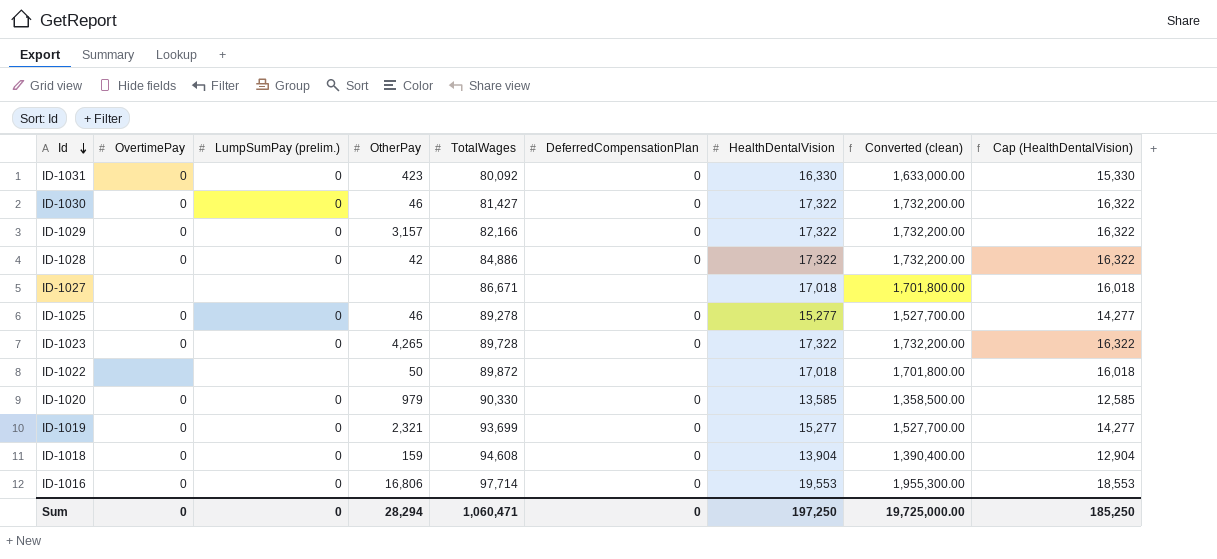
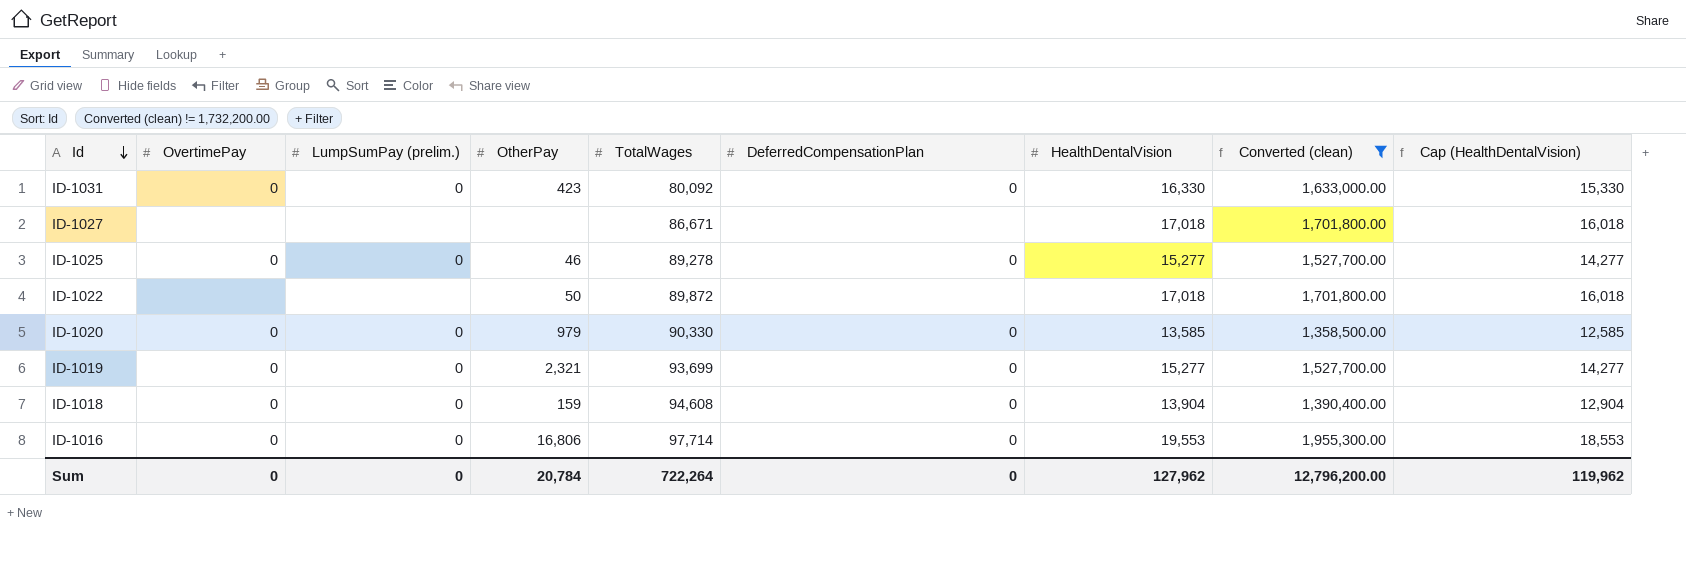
filter: none -> Converted (clean) != 1,732,200.00
Sum | OtherPay: 28,294 -> 20,784
Sum | TotalWages: 1,060,471 -> 722,264
Sum | HealthDentalVision: 197,250 -> 127,962
Sum | Converted (clean): 19,725,000.00 -> 12,796,200.00
Sum | Cap (HealthDentalVision): 185,250 -> 119,962

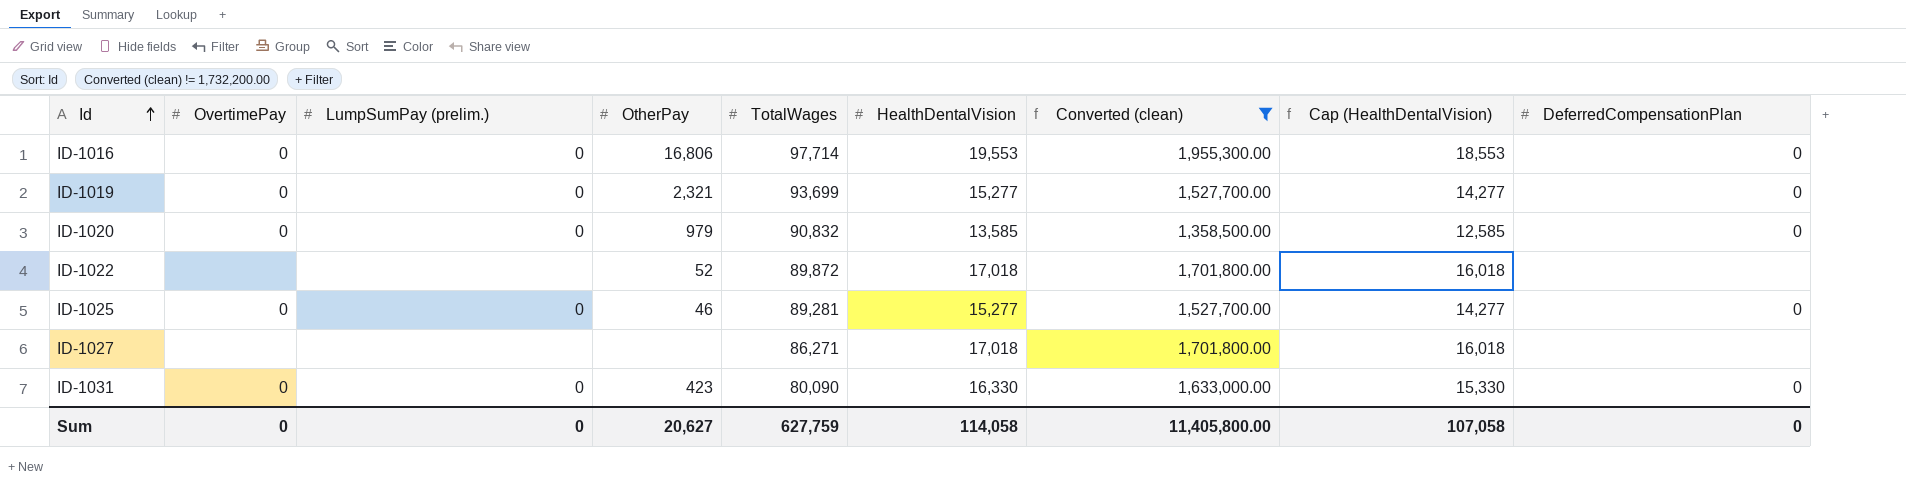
row order: Id descending -> Id ascending
column DeferredCompensationPlan | position: 6 -> 9
row ID-1018: 0 | 0 | 159 | 94,608 | 0 | 13,904 | 1,390,400.00 | 12,904 -> none
ID-1020 | TotalWages: 90,330 -> 90,832
ID-1022 | OtherPay: 50 -> 52
ID-1025 | TotalWages: 89,278 -> 89,281
ID-1027 | TotalWages: 86,671 -> 86,271
ID-1031 | TotalWages: 80,092 -> 80,090
Sum | OtherPay: 20,784 -> 20,627
Sum | TotalWages: 722,264 -> 627,759
Sum | HealthDentalVision: 127,962 -> 114,058
Sum | Converted (clean): 12,796,200.00 -> 11,405,800.00
Sum | Cap (HealthDentalVision): 119,962 -> 107,058

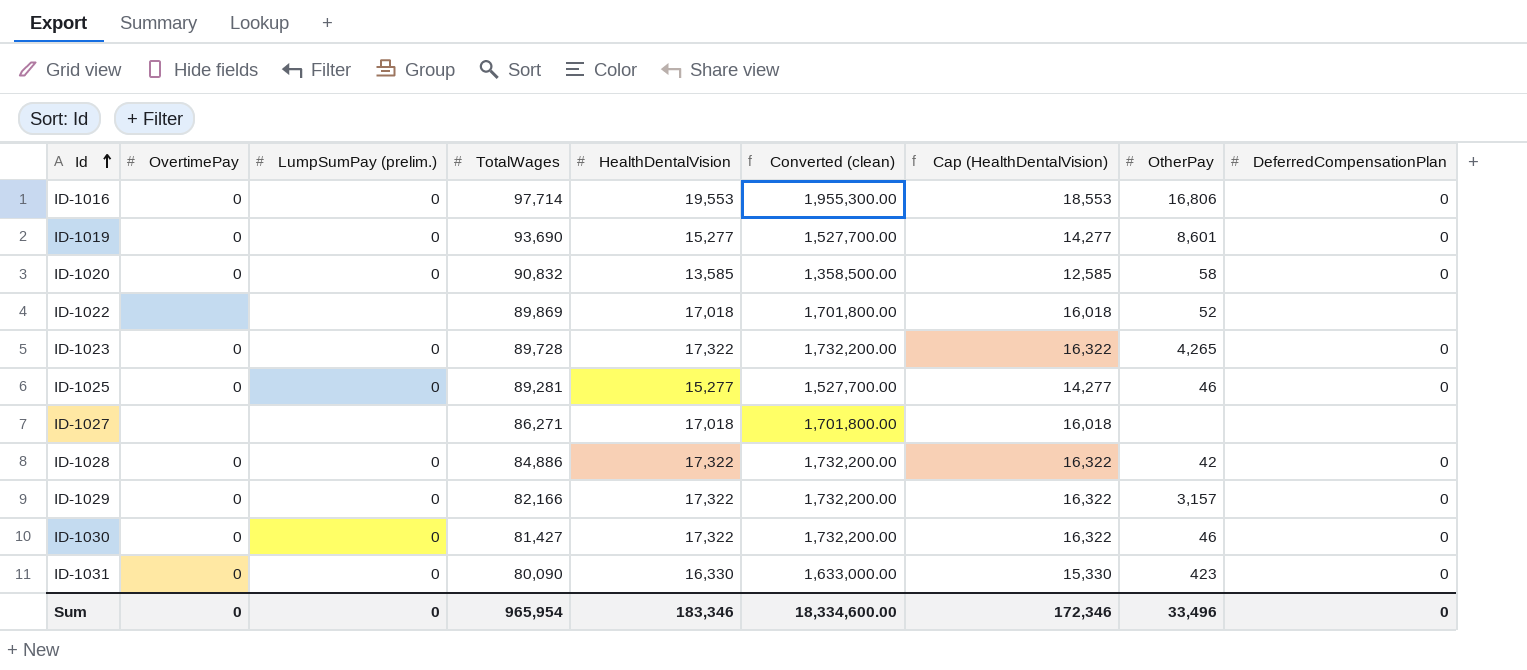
filter: Converted (clean) != 1,732,200.00 -> none
column OtherPay | position: 4 -> 8
ID-1019 | TotalWages: 93,699 -> 93,690
ID-1019 | OtherPay: 2,321 -> 8,601
ID-1020 | OtherPay: 979 -> 58
ID-1022 | TotalWages: 89,872 -> 89,869
Sum | TotalWages: 627,759 -> 965,954
Sum | HealthDentalVision: 114,058 -> 183,346
Sum | Converted (clean): 11,405,800.00 -> 18,334,600.00
Sum | Cap (HealthDentalVision): 107,058 -> 172,346
Sum | OtherPay: 20,627 -> 33,496

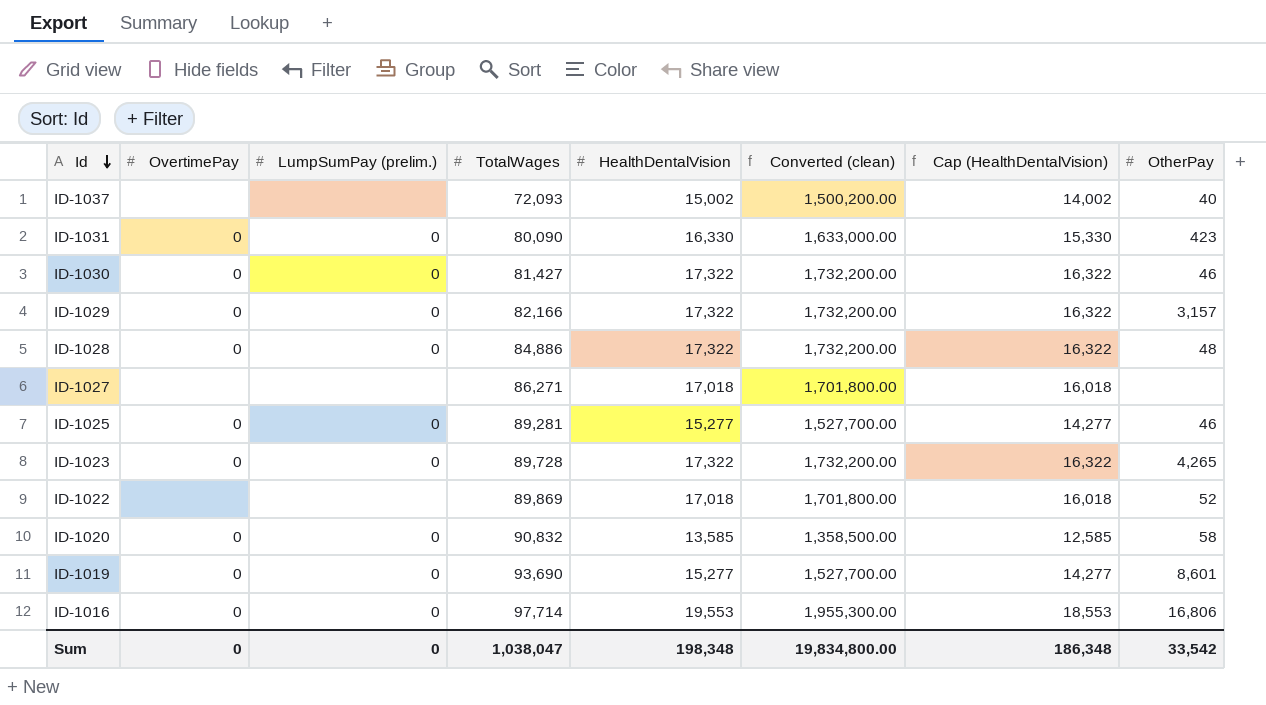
row order: Id ascending -> Id descending
column DeferredCompensationPlan | position: 9 -> none
row ID-1037: none -> none | none | 72,093 | 15,002 | 1,500,200.00 | 14,002 | 40
ID-1028 | OtherPay: 42 -> 48
Sum | TotalWages: 965,954 -> 1,038,047
Sum | HealthDentalVision: 183,346 -> 198,348
Sum | Converted (clean): 18,334,600.00 -> 19,834,800.00
Sum | Cap (HealthDentalVision): 172,346 -> 186,348
Sum | OtherPay: 33,496 -> 33,542

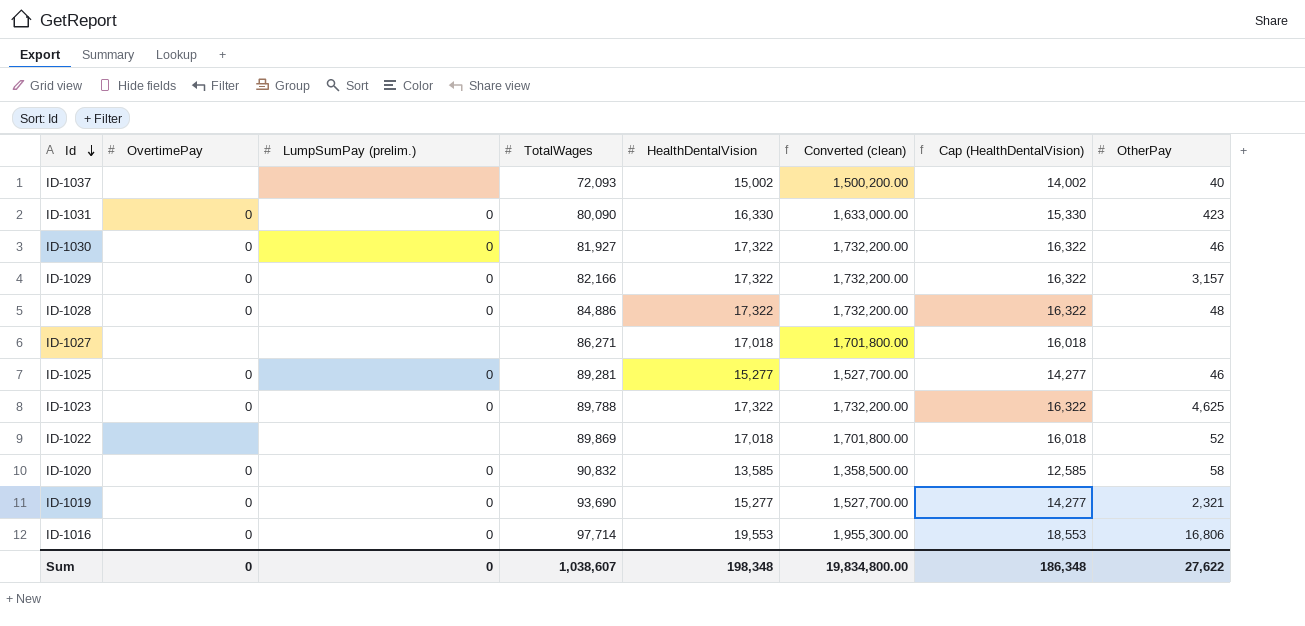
ID-1030 | TotalWages: 81,427 -> 81,927
ID-1023 | TotalWages: 89,728 -> 89,788
ID-1023 | OtherPay: 4,265 -> 4,625
ID-1019 | OtherPay: 8,601 -> 2,321
Sum | TotalWages: 1,038,047 -> 1,038,607
Sum | OtherPay: 33,542 -> 27,622

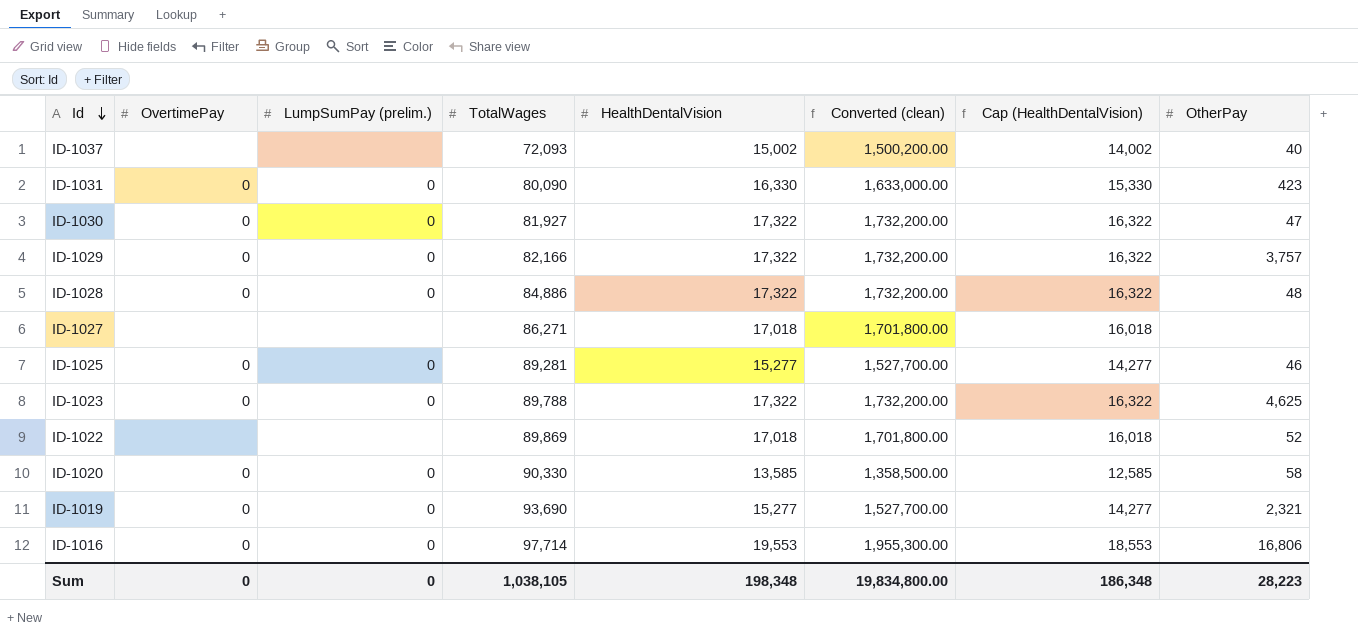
ID-1030 | OtherPay: 46 -> 47
ID-1029 | OtherPay: 3,157 -> 3,757
ID-1020 | TotalWages: 90,832 -> 90,330
Sum | TotalWages: 1,038,607 -> 1,038,105
Sum | OtherPay: 27,622 -> 28,223

